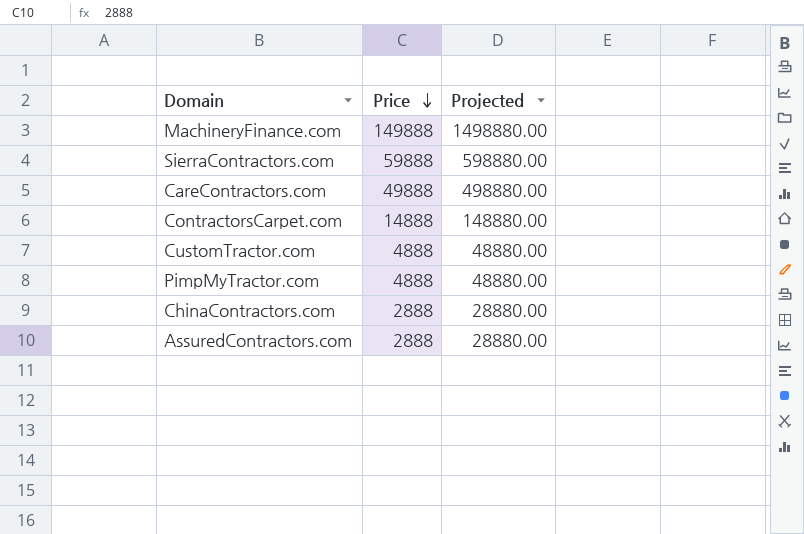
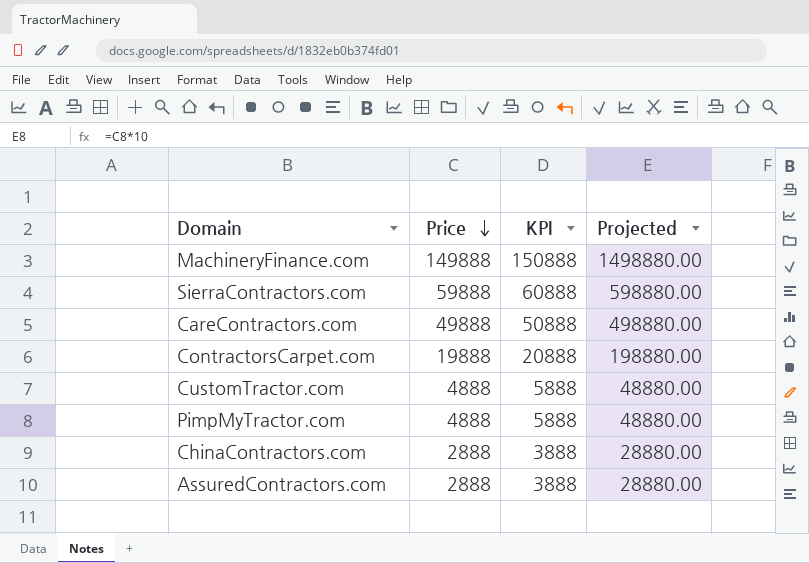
column KPI | formula: none -> [Price] + 1000
ContractorsCarpet.com | Price: 14888 -> 19888
ContractorsCarpet.com | Projected: 148880.00 -> 198880.00

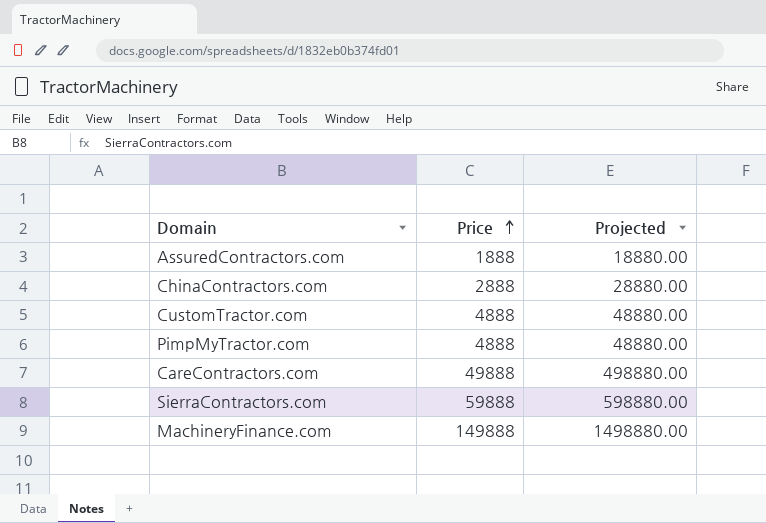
row order: Price descending -> Price ascending
column KPI | formula: [Price] + 1000 -> none
row ContractorsCarpet.com: 19888 | 20888 | 198880.00 -> none
AssuredContractors.com | Price: 2888 -> 1888
AssuredContractors.com | Projected: 28880.00 -> 18880.00

